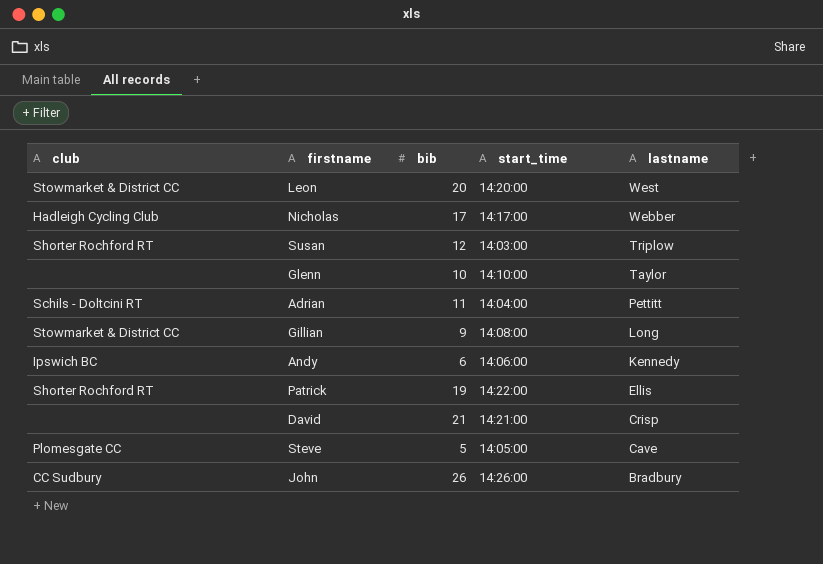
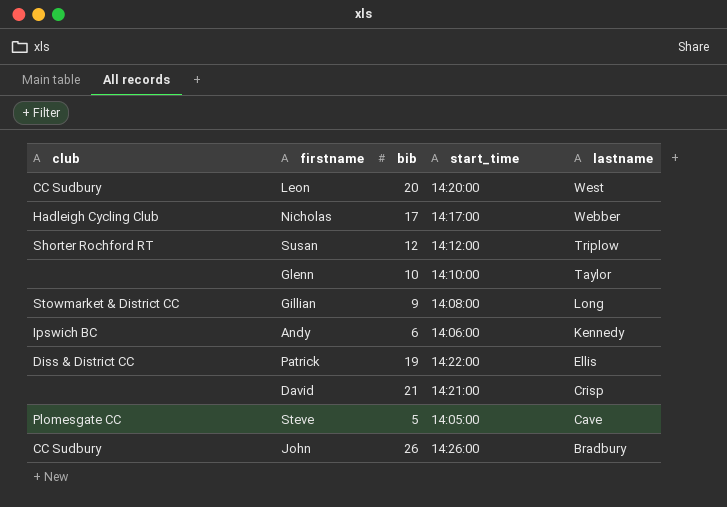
row Adrian: Schils - Doltcini RT | 11 | 14:04:00 | Pettitt -> none
Leon | club: Stowmarket & District CC -> CC Sudbury
Susan | start_time: 14:03:00 -> 14:12:00
Patrick | club: Shorter Rochford RT -> Diss & District CC

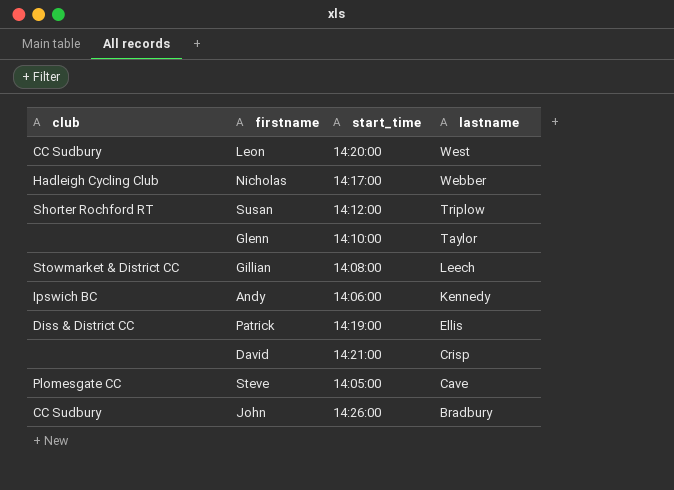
column bib | position: 3 -> none
Gillian | lastname: Long -> Leech
Patrick | start_time: 14:22:00 -> 14:19:00

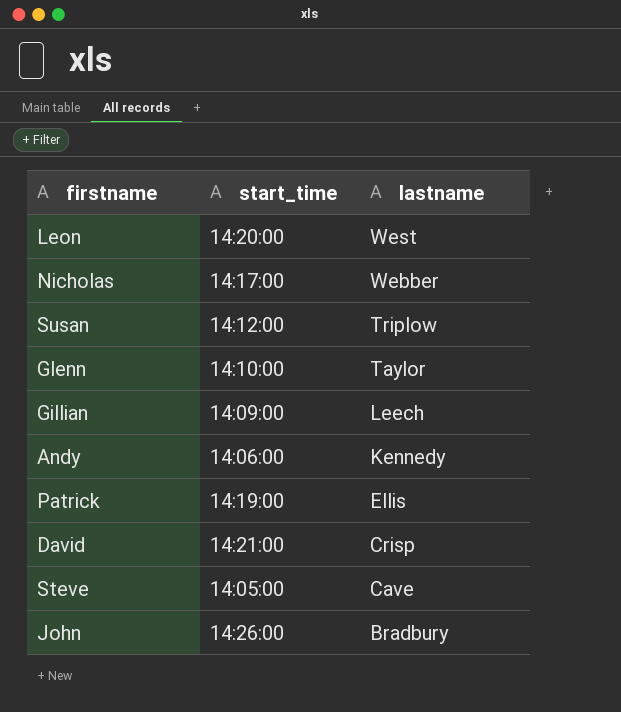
column club | position: 1 -> none
Gillian | start_time: 14:08:00 -> 14:09:00

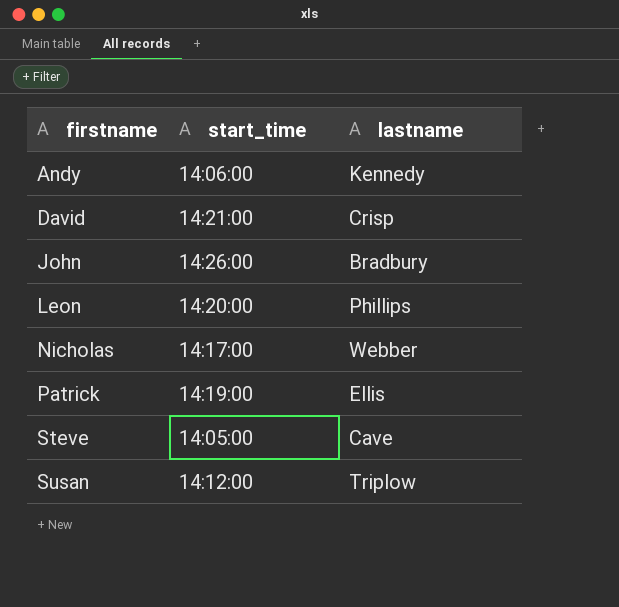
row order: lastname descending -> firstname ascending
row Glenn: 14:10:00 | Taylor -> none
row Gillian: 14:09:00 | Leech -> none
Leon | lastname: West -> Phillips

